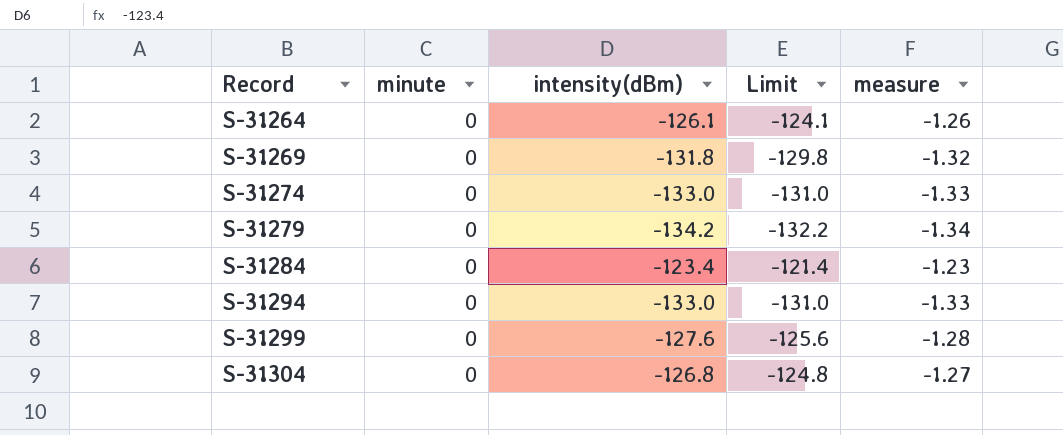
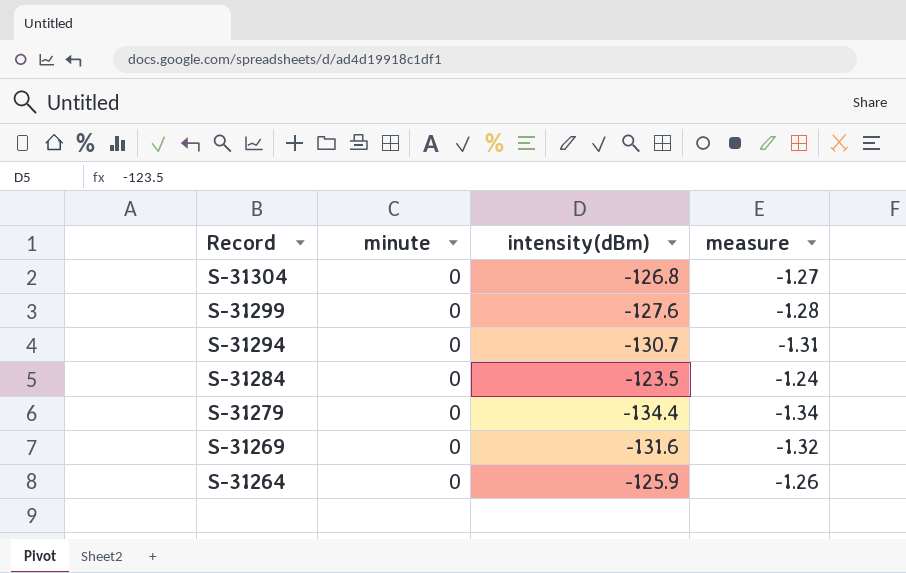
row order: Record ascending -> Record descending
column Limit | formula: [intensity(dBm)] + 2 -> none
row S-31274: 0 | -133.0 | -131.0 | -1.33 -> none
S-31294 | intensity(dBm): -133.0 -> -130.7
S-31294 | measure: -1.33 -> -1.31
S-31284 | intensity(dBm): -123.4 -> -123.5
S-31284 | measure: -1.23 -> -1.24
S-31279 | intensity(dBm): -134.2 -> -134.4
S-31269 | intensity(dBm): -131.8 -> -131.6
S-31264 | intensity(dBm): -126.1 -> -125.9

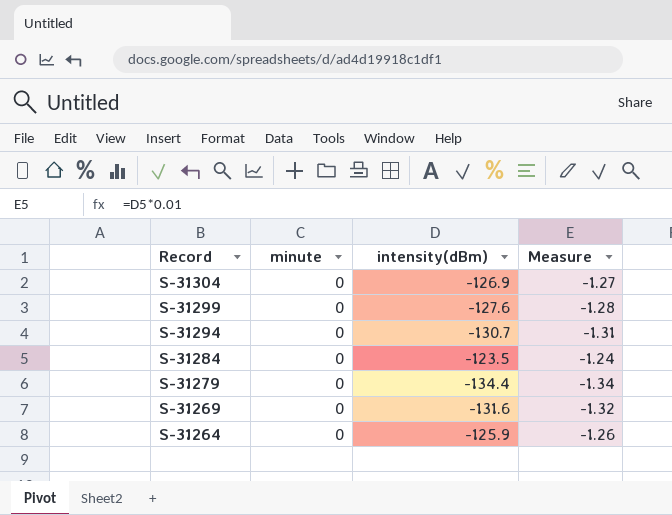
column name: measure -> Measure
S-31304 | intensity(dBm): -126.8 -> -126.9

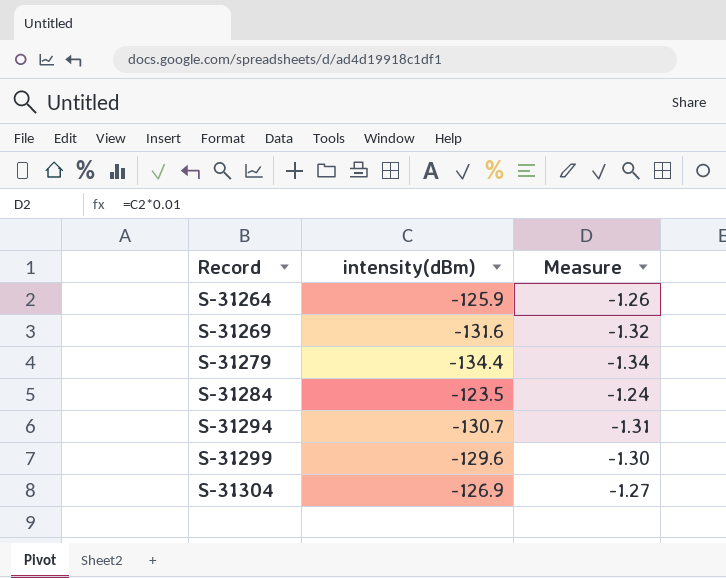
row order: Record descending -> Record ascending
column minute | position: 2 -> none
S-31299 | intensity(dBm): -127.6 -> -129.6
S-31299 | Measure: -1.28 -> -1.30

